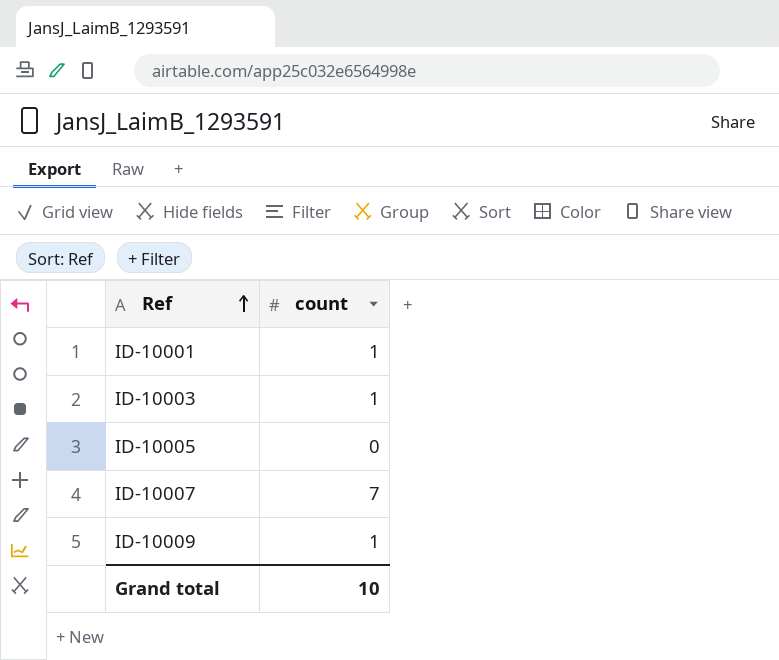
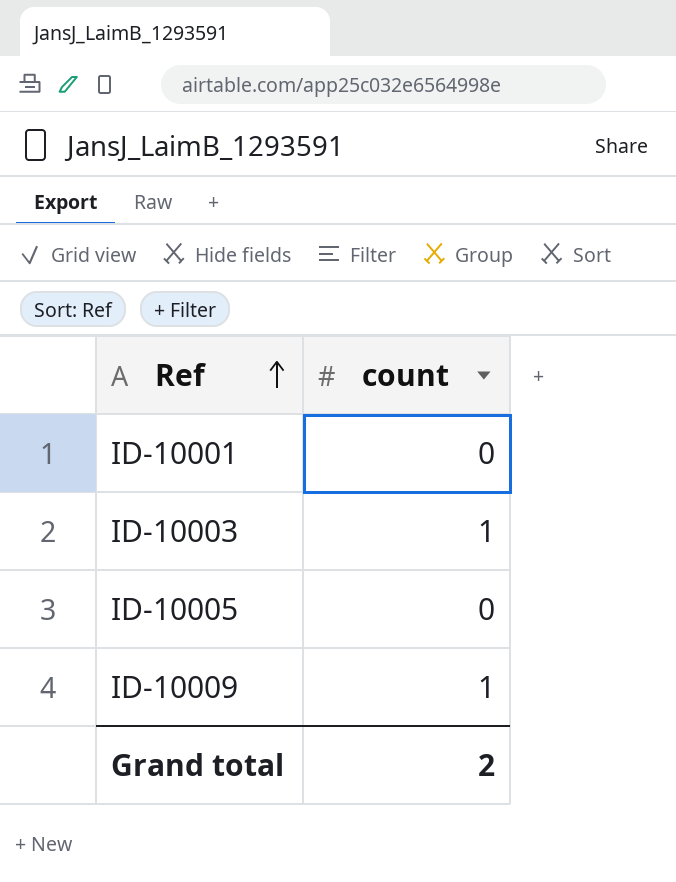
row ID-10007: 7 -> none
ID-10001 | count: 1 -> 0
Grand total | count: 10 -> 2

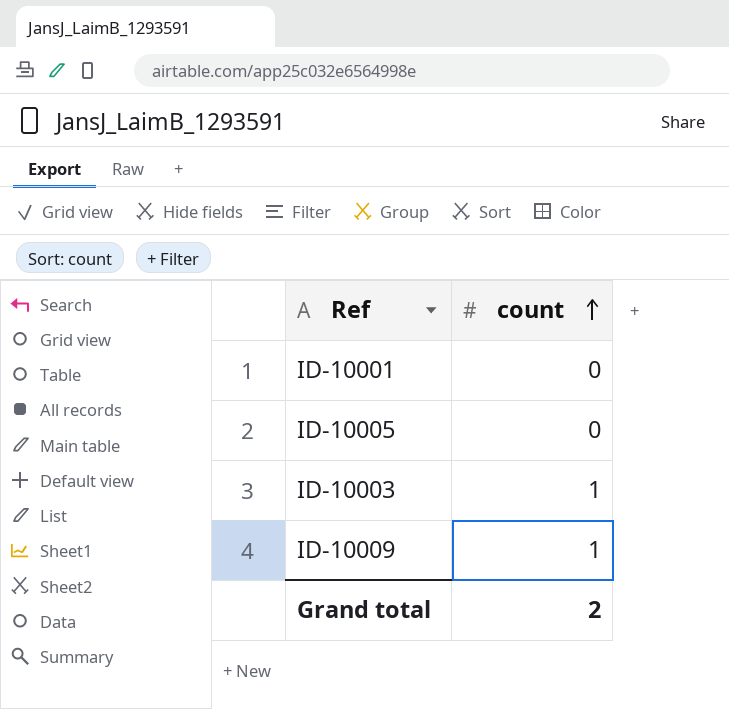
row order: Ref ascending -> count ascending

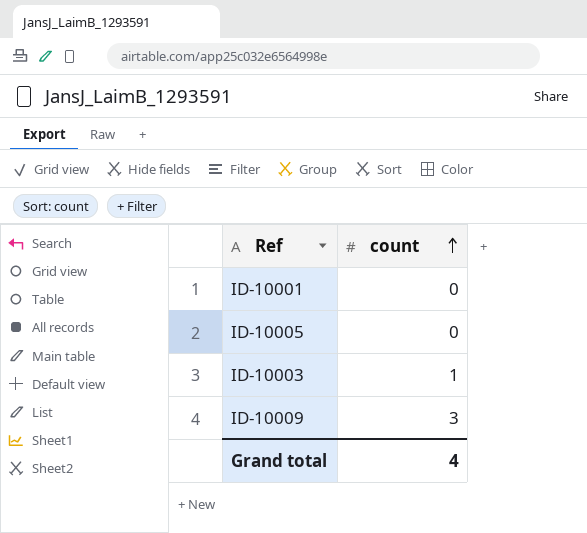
ID-10009 | count: 1 -> 3
Grand total | count: 2 -> 4

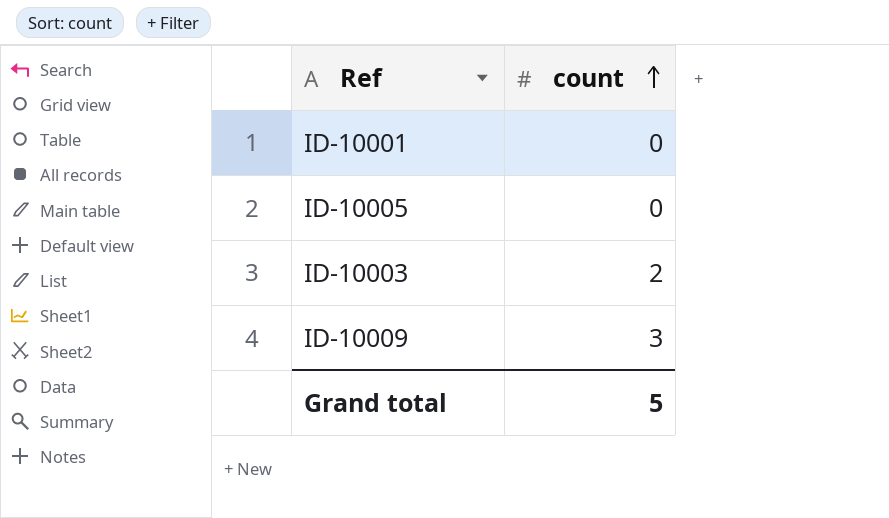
ID-10003 | count: 1 -> 2
Grand total | count: 4 -> 5

